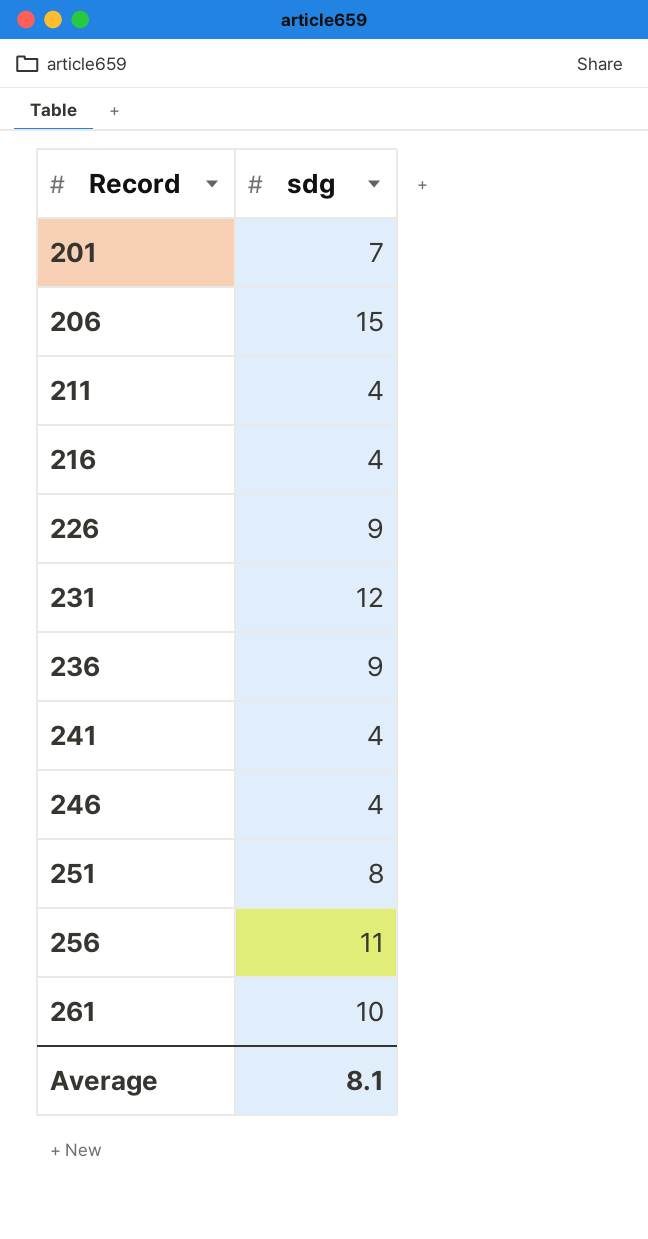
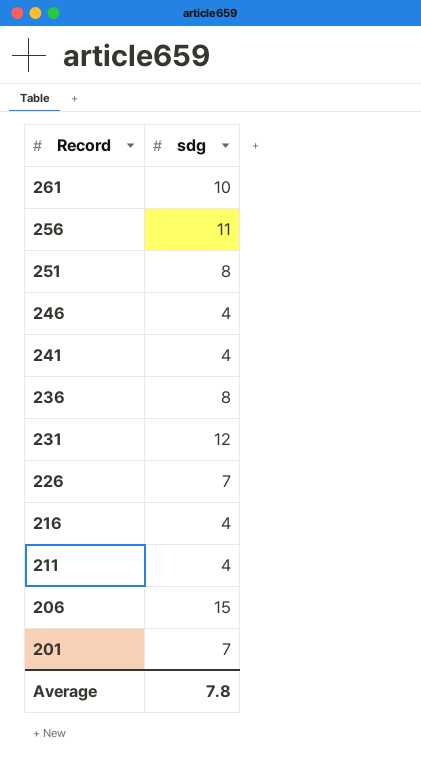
row order: Record ascending -> Record descending
236 | sdg: 9 -> 8
226 | sdg: 9 -> 7
Average | sdg: 8.1 -> 7.8

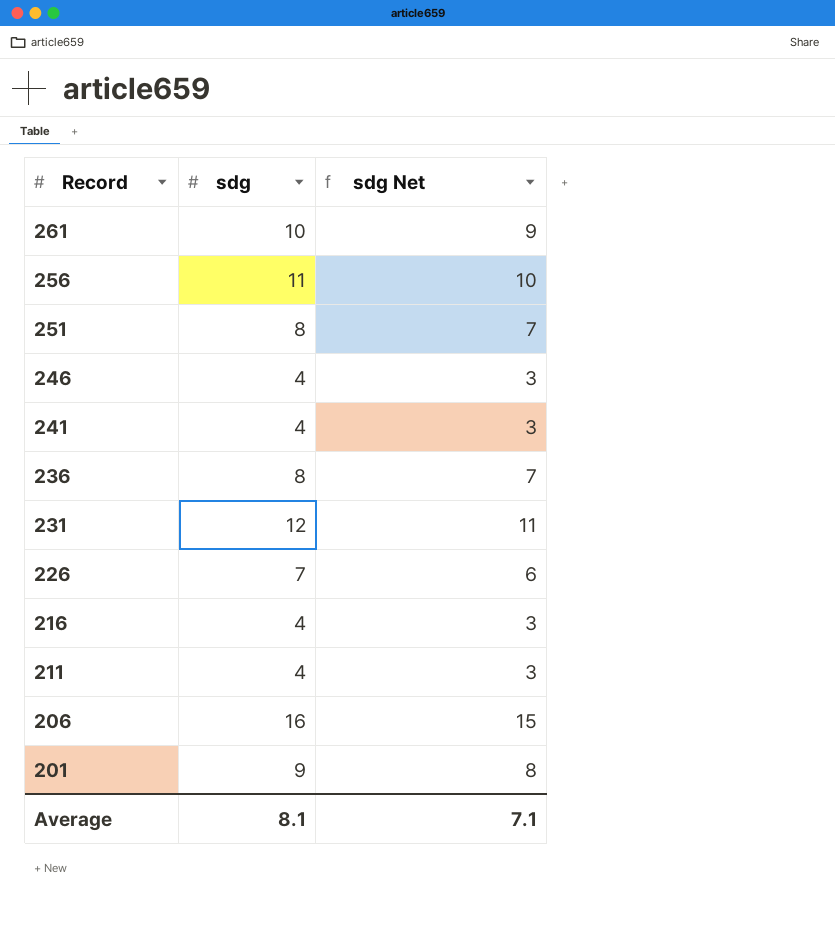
column sdg Net | formula: none -> [sdg] - 1
206 | sdg: 15 -> 16
201 | sdg: 7 -> 9
Average | sdg: 7.8 -> 8.1

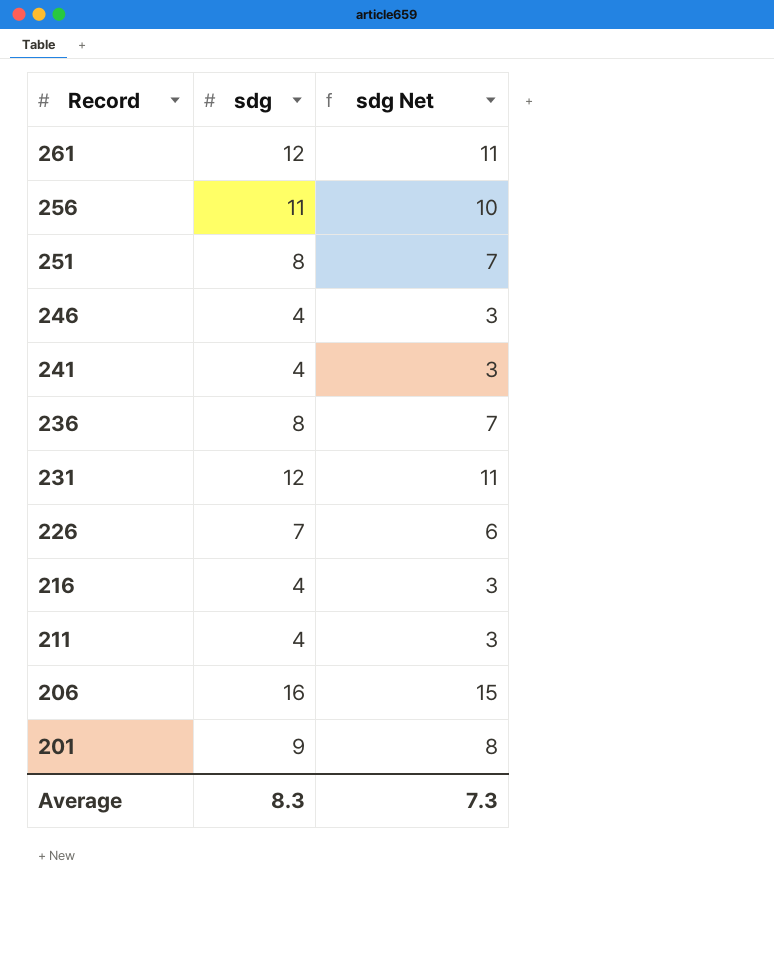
261 | sdg: 10 -> 12
261 | sdg Net: 9 -> 11
Average | sdg: 8.1 -> 8.3
Average | sdg Net: 7.1 -> 7.3

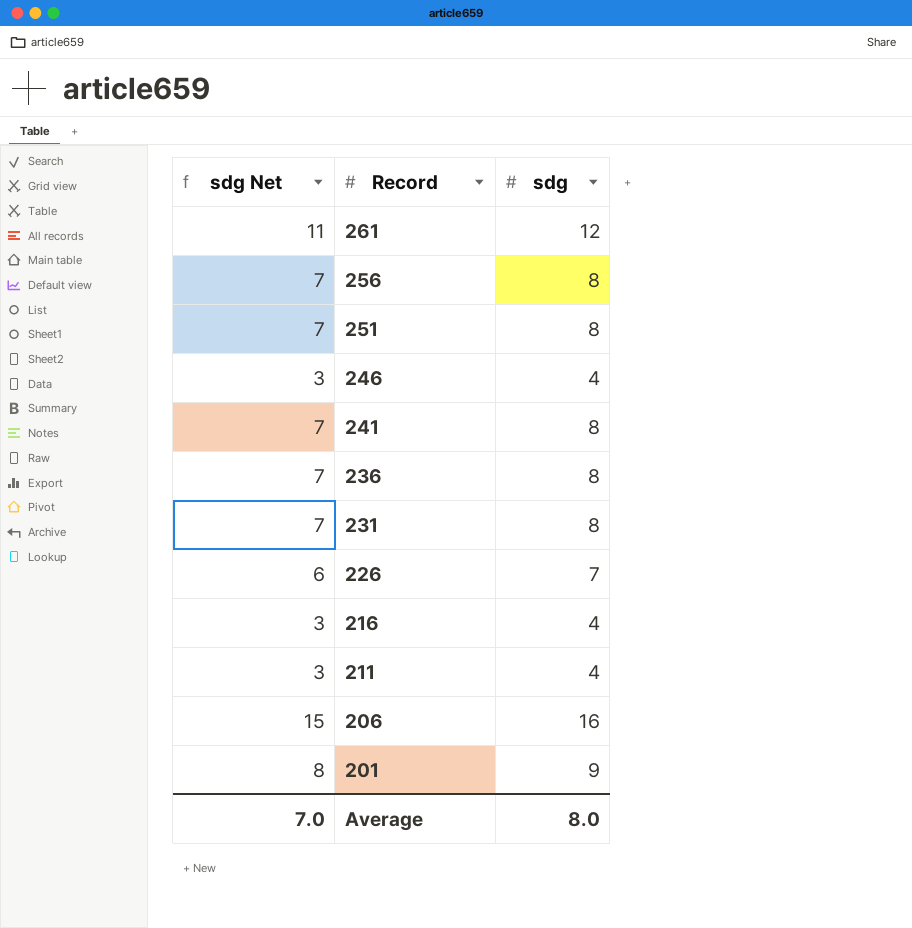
column sdg Net | position: 3 -> 1
256 | sdg Net: 10 -> 7
256 | sdg: 11 -> 8
241 | sdg Net: 3 -> 7
241 | sdg: 4 -> 8
231 | sdg Net: 11 -> 7
231 | sdg: 12 -> 8
Average | sdg Net: 7.3 -> 7.0
Average | sdg: 8.3 -> 8.0

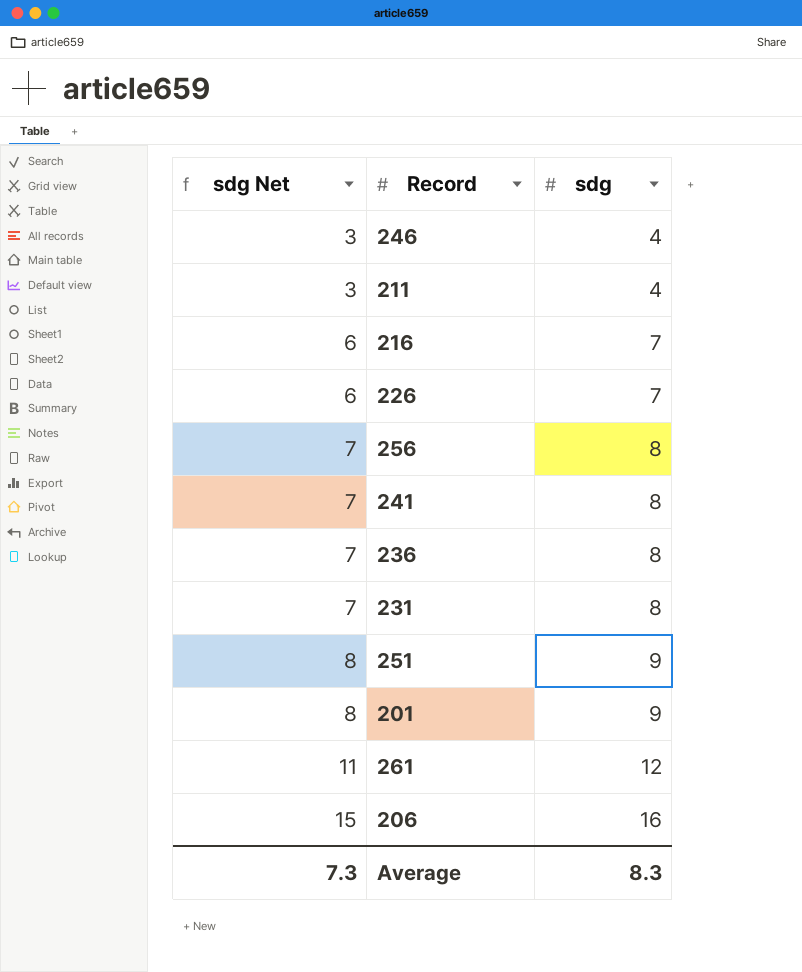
row order: Record descending -> sdg Net ascending
216 | sdg Net: 3 -> 6
216 | sdg: 4 -> 7
251 | sdg Net: 7 -> 8
251 | sdg: 8 -> 9
Average | sdg Net: 7.0 -> 7.3
Average | sdg: 8.0 -> 8.3

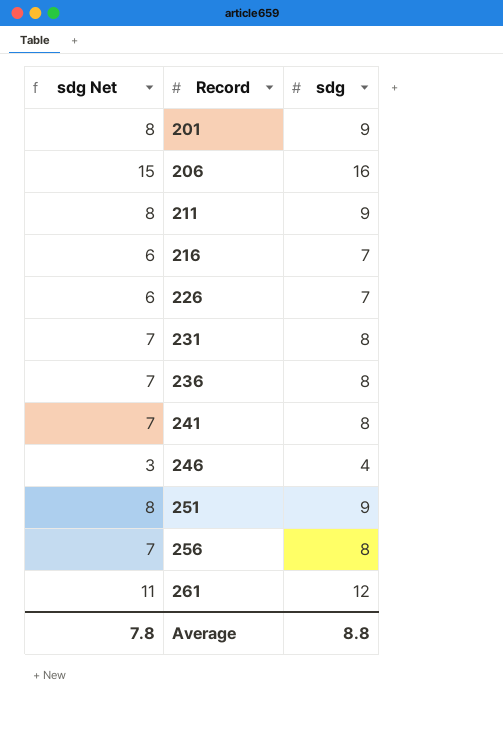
row order: sdg Net ascending -> Record ascending
211 | sdg Net: 3 -> 8
211 | sdg: 4 -> 9
Average | sdg Net: 7.3 -> 7.8
Average | sdg: 8.3 -> 8.8

